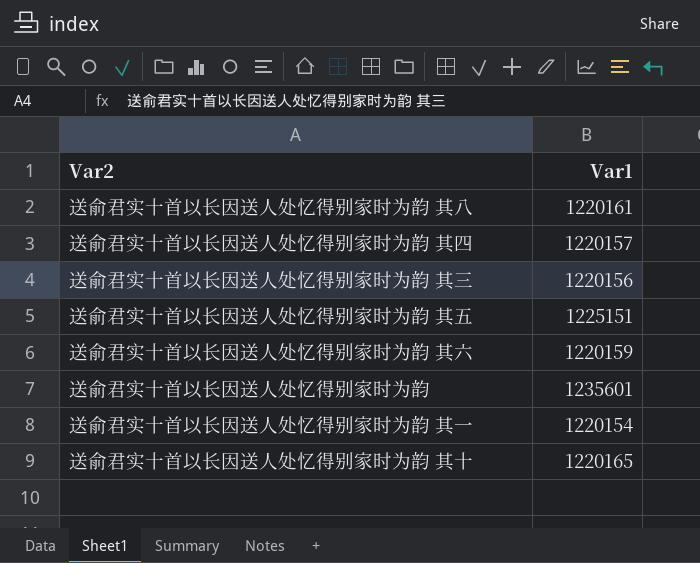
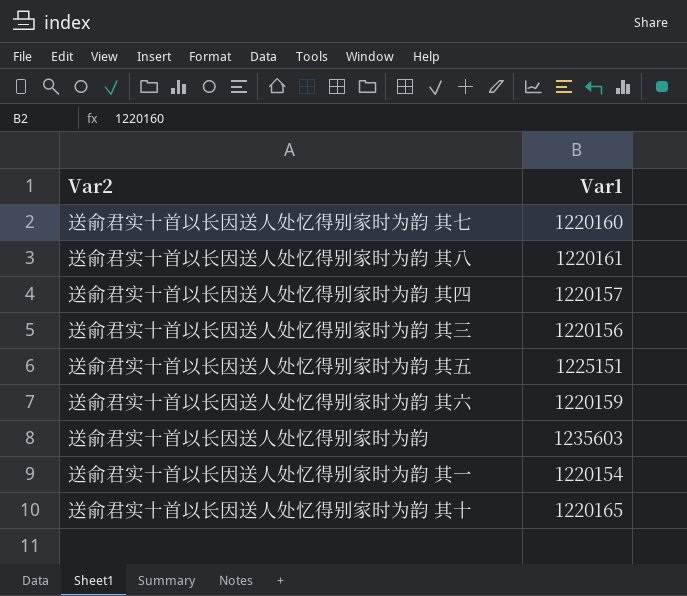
row 送俞君实十首以长因送人处忆得别家时为韵 其七: none -> 1220160
送俞君实十首以长因送人处忆得别家时为韵 | Var1: 1235601 -> 1235603

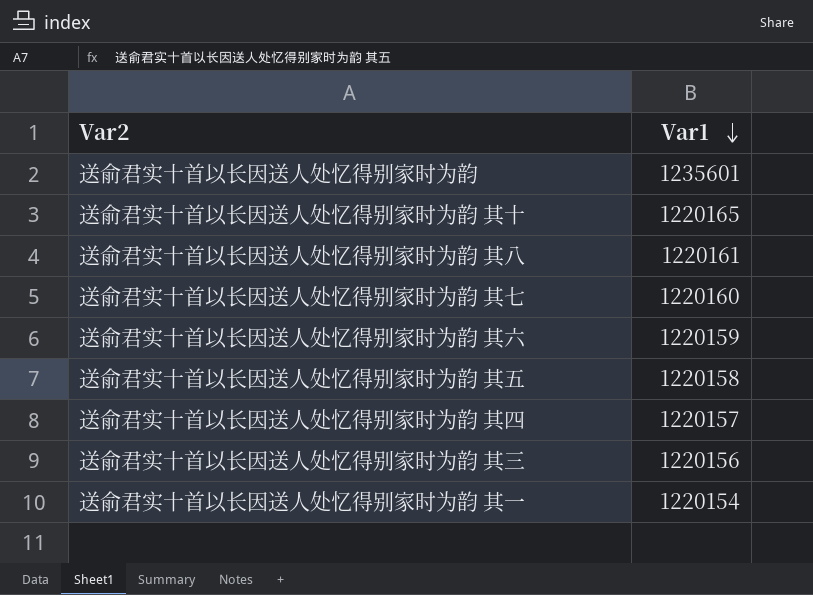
row order: none -> Var1 descending
送俞君实十首以长因送人处忆得别家时为韵 | Var1: 1235603 -> 1235601
送俞君实十首以长因送人处忆得别家时为韵 其五 | Var1: 1225151 -> 1220158

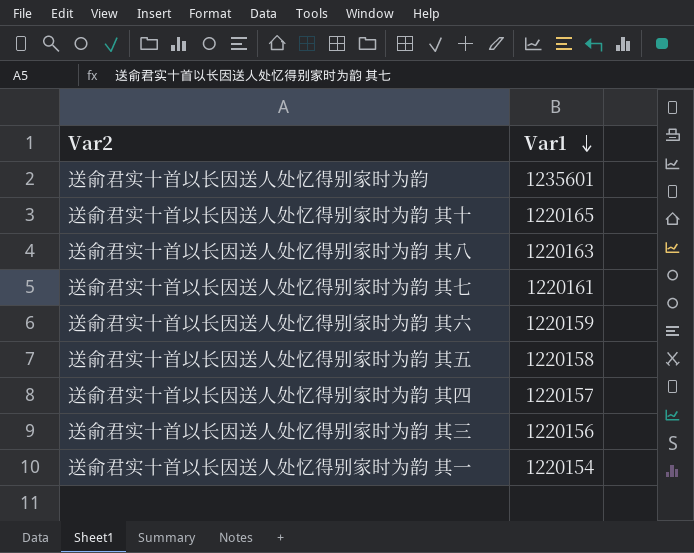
送俞君实十首以长因送人处忆得别家时为韵 其八 | Var1: 1220161 -> 1220163
送俞君实十首以长因送人处忆得别家时为韵 其七 | Var1: 1220160 -> 1220161

